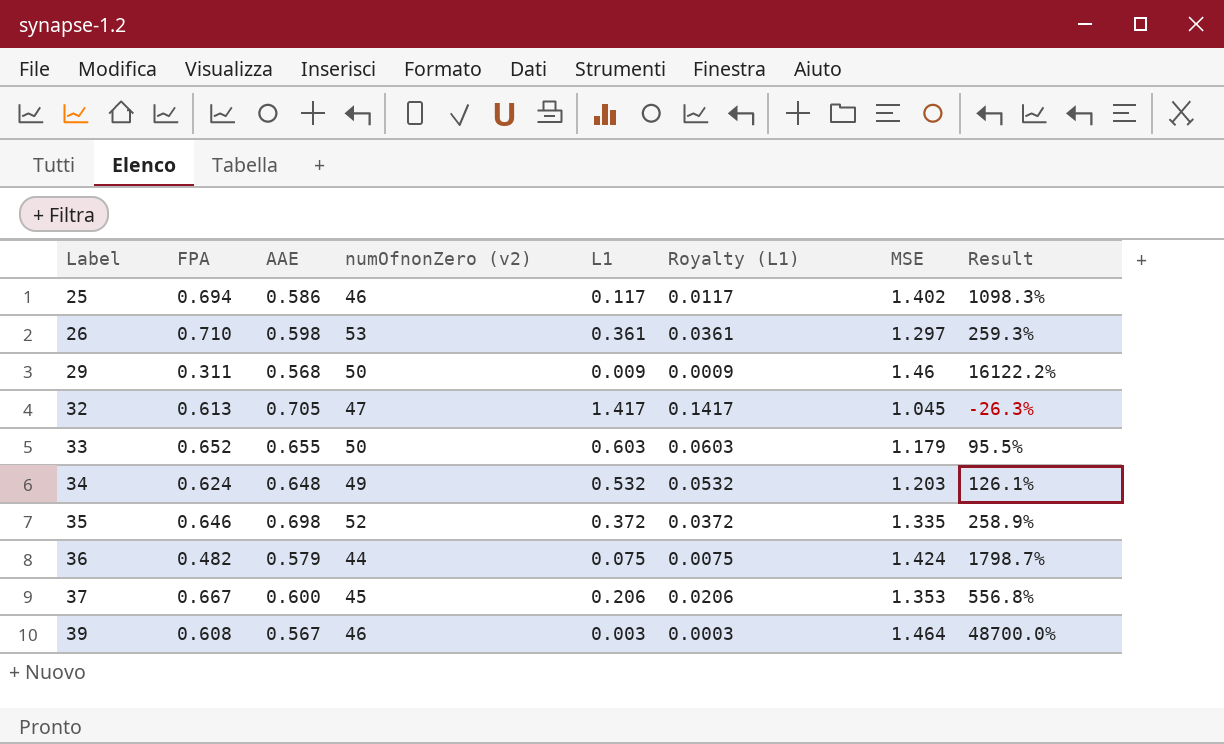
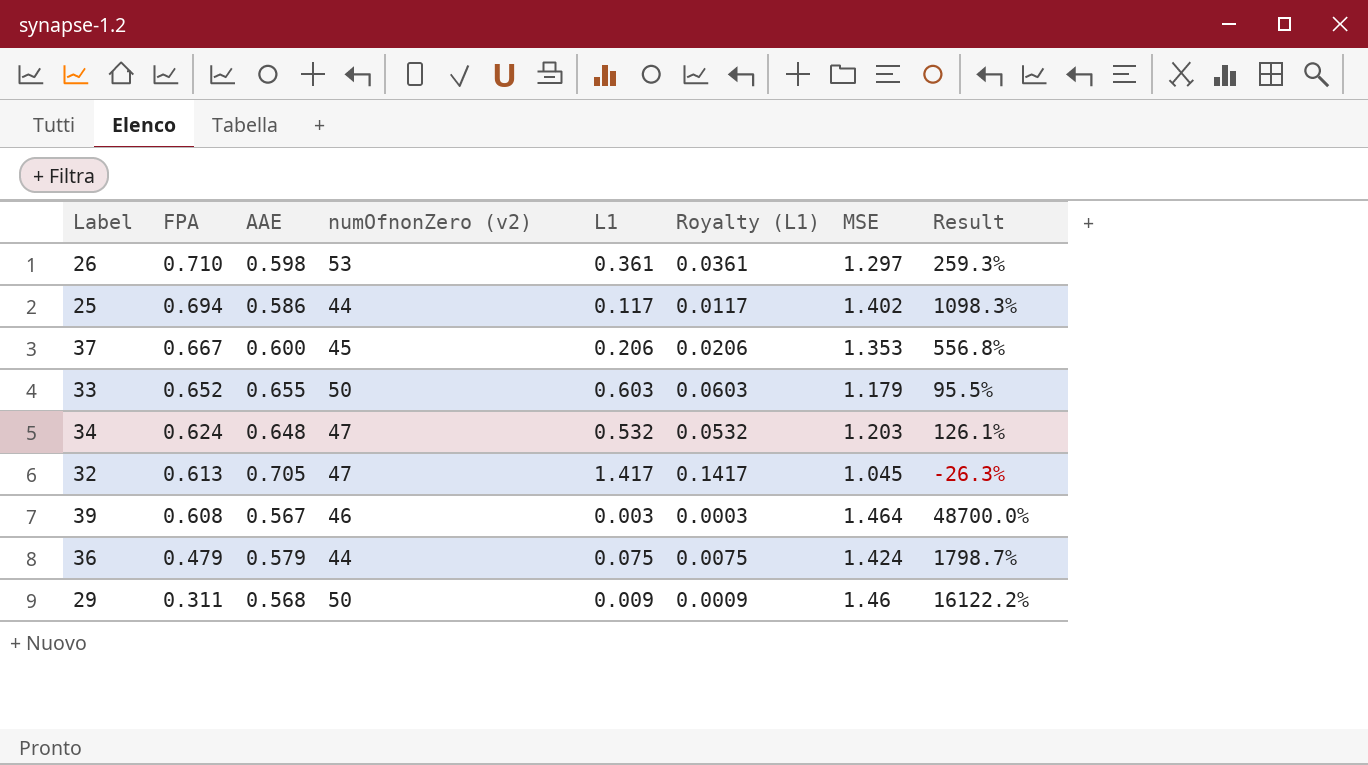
row order: Label ascending -> FPA descending
row 35: 0.646 | 0.698 | 52 | 0.372 | 0.0372 | 1.335 | 258.9% -> none
25 | numOfnonZero (v2): 46 -> 44
34 | numOfnonZero (v2): 49 -> 47
36 | FPA: 0.482 -> 0.479

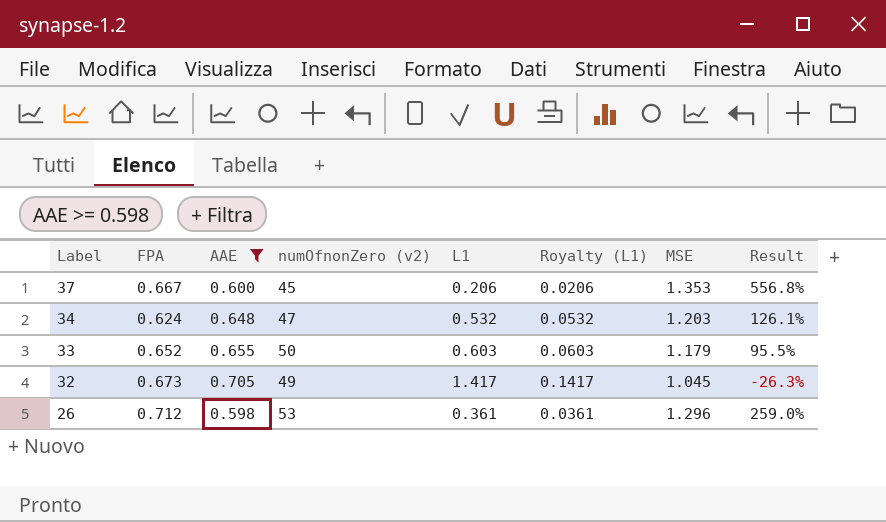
filter: none -> AAE >= 0.598
row order: FPA descending -> Label descending
32 | FPA: 0.613 -> 0.673
32 | numOfnonZero (v2): 47 -> 49
26 | FPA: 0.710 -> 0.712
26 | MSE: 1.297 -> 1.296
26 | Result: 259.3% -> 259.0%

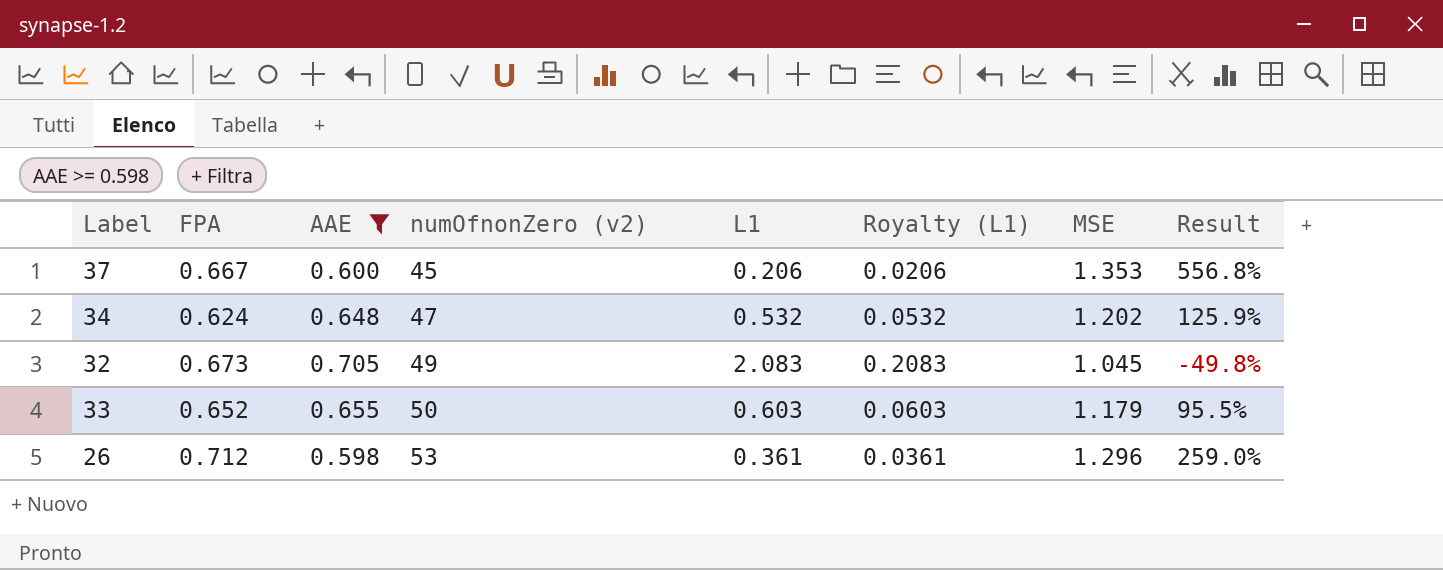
row order: Label descending -> numOfnonZero (v2) ascending
34 | MSE: 1.203 -> 1.202
34 | Result: 126.1% -> 125.9%
32 | L1: 1.417 -> 2.083
32 | Royalty (L1): 0.1417 -> 0.2083
32 | Result: -26.3% -> -49.8%

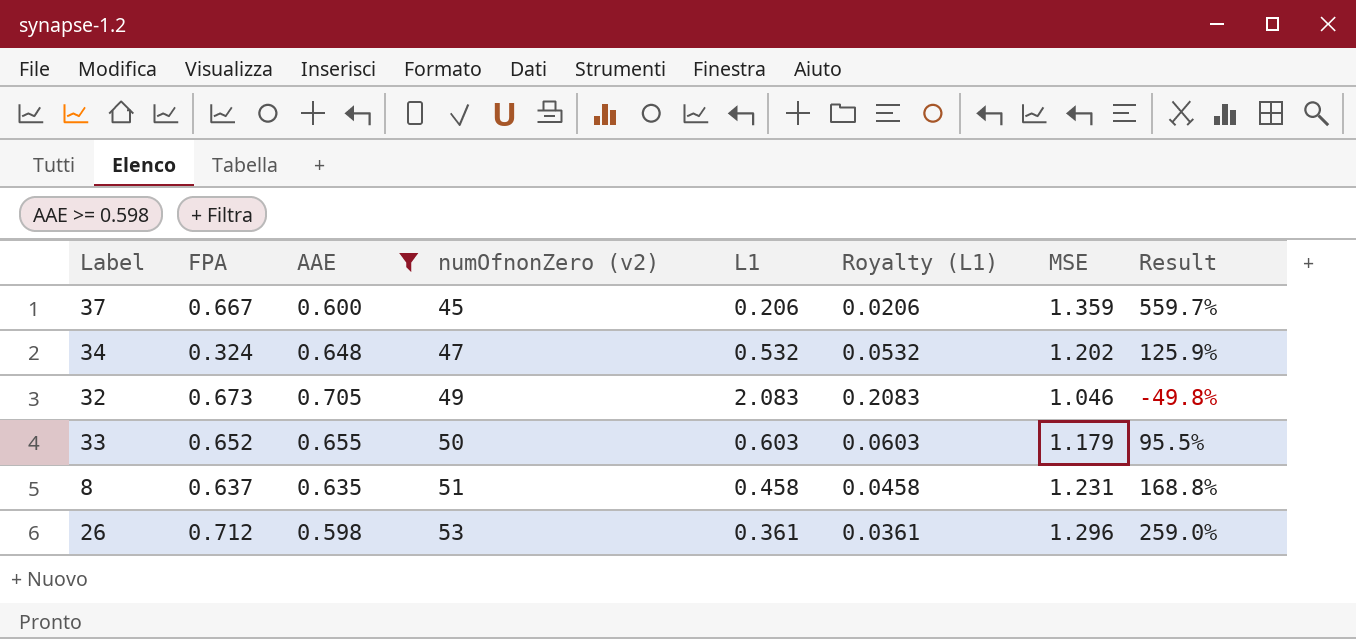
37 | MSE: 1.353 -> 1.359
37 | Result: 556.8% -> 559.7%
34 | FPA: 0.624 -> 0.324
32 | MSE: 1.045 -> 1.046
row 8: none -> 0.637 | 0.635 | 51 | 0.458 | 0.0458 | 1.231 | 168.8%

